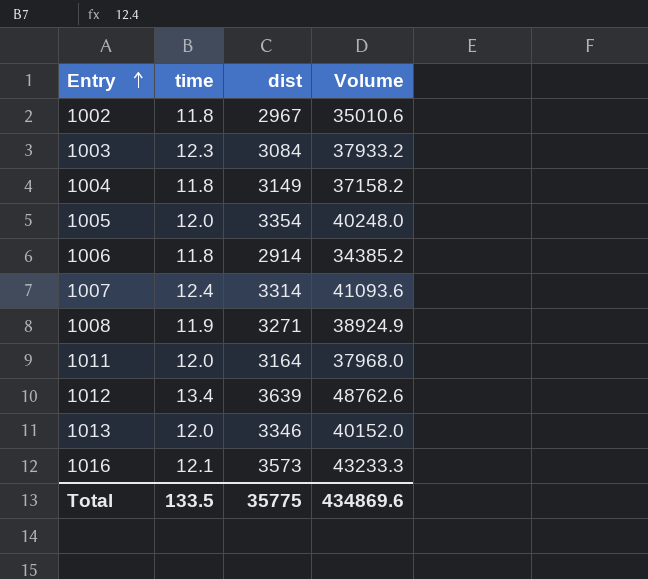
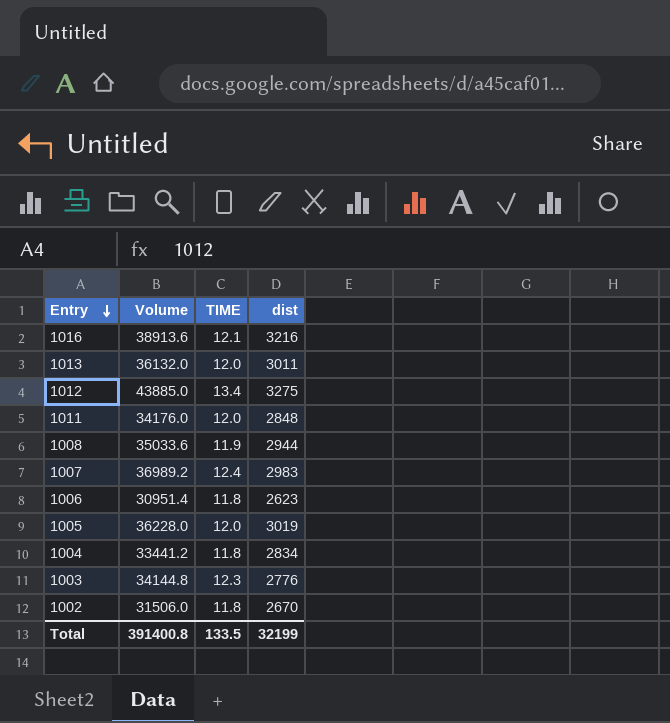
row order: Entry ascending -> Entry descending
column Volume | position: 4 -> 2
column name: time -> TIME
1016 | Volume: 43233.3 -> 38913.6
1016 | dist: 3573 -> 3216
1013 | Volume: 40152.0 -> 36132.0
1013 | dist: 3346 -> 3011
1012 | Volume: 48762.6 -> 43885.0
1012 | dist: 3639 -> 3275
1011 | Volume: 37968.0 -> 34176.0
1011 | dist: 3164 -> 2848
1008 | Volume: 38924.9 -> 35033.6
1008 | dist: 3271 -> 2944
1007 | Volume: 41093.6 -> 36989.2
1007 | dist: 3314 -> 2983
1006 | Volume: 34385.2 -> 30951.4
1006 | dist: 2914 -> 2623
1005 | Volume: 40248.0 -> 36228.0
1005 | dist: 3354 -> 3019
1004 | Volume: 37158.2 -> 33441.2
1004 | dist: 3149 -> 2834
1003 | Volume: 37933.2 -> 34144.8
1003 | dist: 3084 -> 2776
1002 | Volume: 35010.6 -> 31506.0
1002 | dist: 2967 -> 2670
Total | Volume: 434869.6 -> 391400.8
Total | dist: 35775 -> 32199

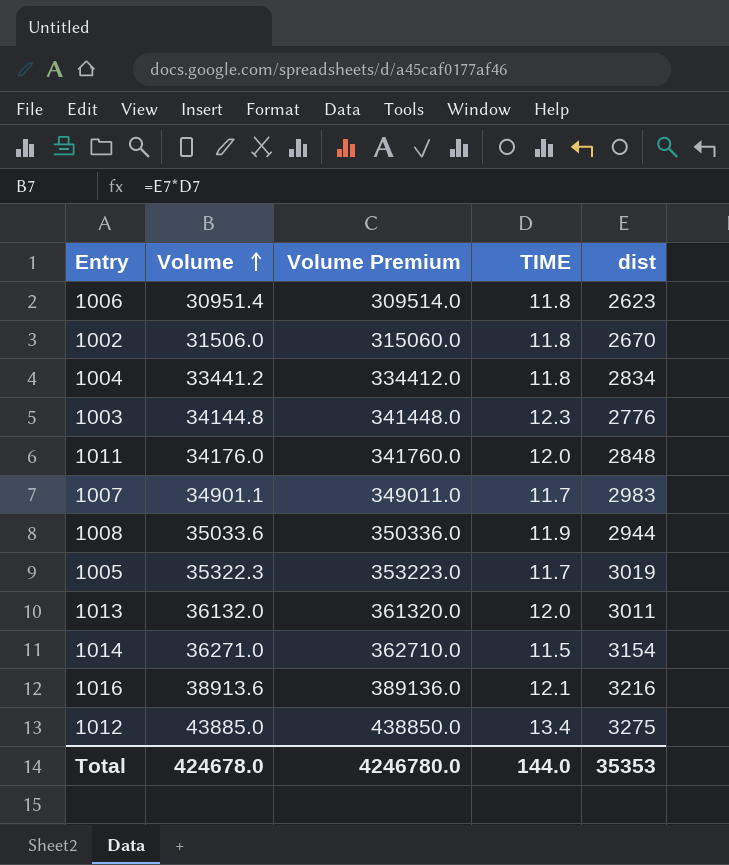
row order: Entry descending -> Volume ascending
column Volume Premium | formula: none -> [Volume] * 10
1007 | Volume: 36989.2 -> 34901.1
1007 | TIME: 12.4 -> 11.7
1005 | Volume: 36228.0 -> 35322.3
1005 | TIME: 12.0 -> 11.7
row 1014: none -> 36271.0 | 362710.0 | 11.5 | 3154
Total | Volume: 391400.8 -> 424678.0
Total | TIME: 133.5 -> 144.0
Total | dist: 32199 -> 35353

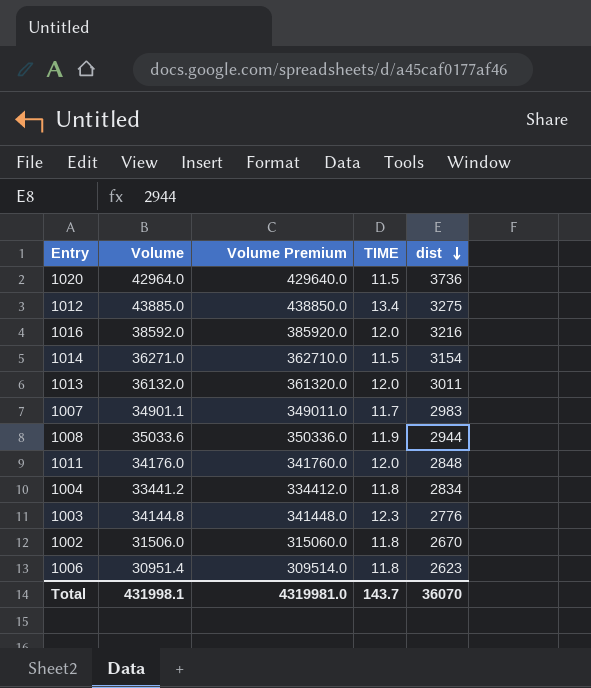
row order: Volume ascending -> dist descending
row 1005: 35322.3 | 353223.0 | 11.7 | 3019 -> none
row 1020: none -> 42964.0 | 429640.0 | 11.5 | 3736
1016 | Volume: 38913.6 -> 38592.0
1016 | Volume Premium: 389136.0 -> 385920.0
1016 | TIME: 12.1 -> 12.0
Total | Volume: 424678.0 -> 431998.1
Total | Volume Premium: 4246780.0 -> 4319981.0
Total | TIME: 144.0 -> 143.7
Total | dist: 35353 -> 36070

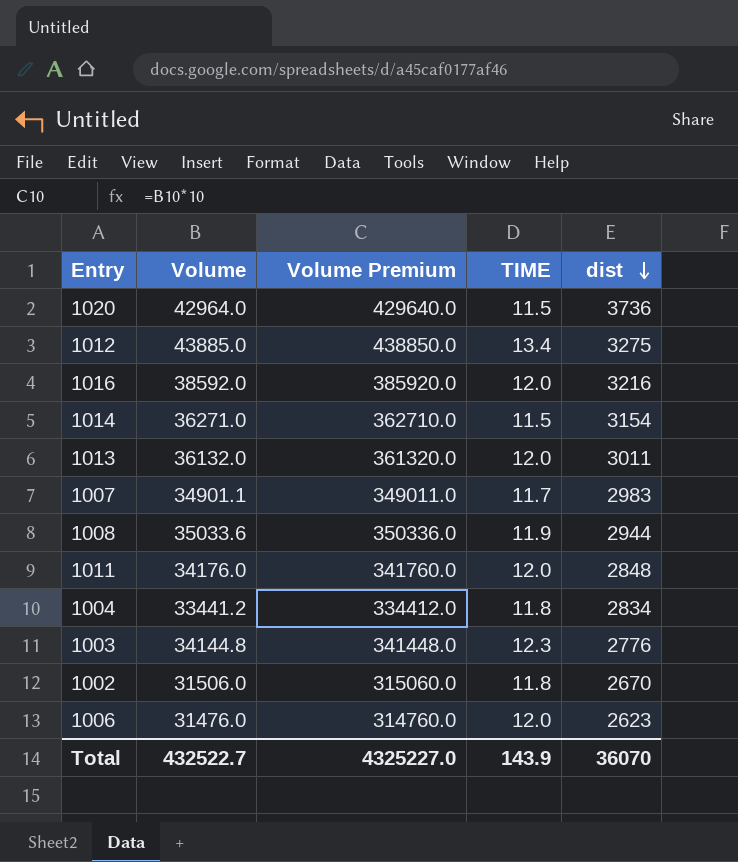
1006 | Volume: 30951.4 -> 31476.0
1006 | Volume Premium: 309514.0 -> 314760.0
1006 | TIME: 11.8 -> 12.0
Total | Volume: 431998.1 -> 432522.7
Total | Volume Premium: 4319981.0 -> 4325227.0
Total | TIME: 143.7 -> 143.9

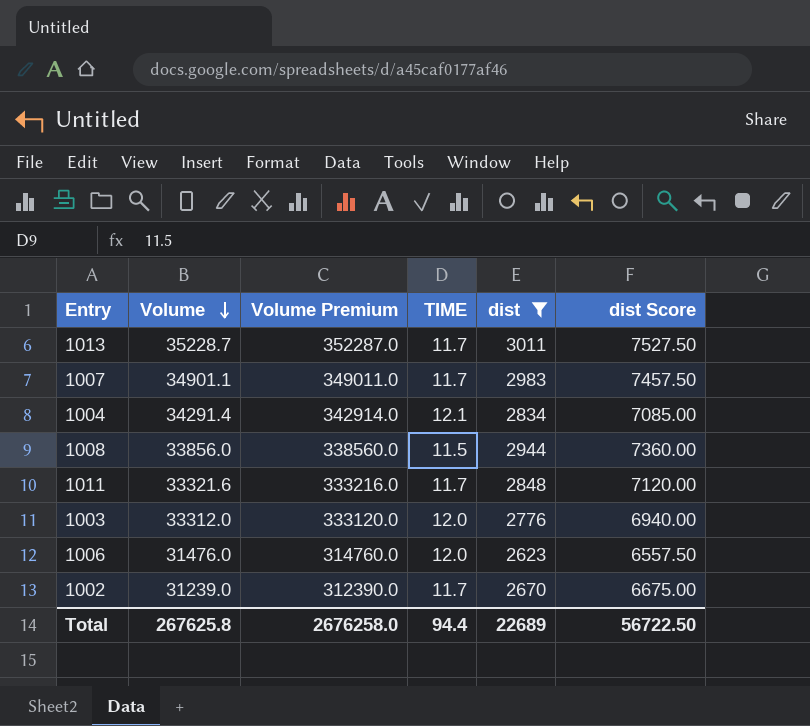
filter: none -> dist <= 3011
row order: dist descending -> Volume descending
column dist Score | formula: none -> [dist] * 2.5
1013 | Volume: 36132.0 -> 35228.7
1013 | Volume Premium: 361320.0 -> 352287.0
1013 | TIME: 12.0 -> 11.7
1004 | Volume: 33441.2 -> 34291.4
1004 | Volume Premium: 334412.0 -> 342914.0
1004 | TIME: 11.8 -> 12.1
1008 | Volume: 35033.6 -> 33856.0
1008 | Volume Premium: 350336.0 -> 338560.0
1008 | TIME: 11.9 -> 11.5
1011 | Volume: 34176.0 -> 33321.6
1011 | Volume Premium: 341760.0 -> 333216.0
1011 | TIME: 12.0 -> 11.7
1003 | Volume: 34144.8 -> 33312.0
1003 | Volume Premium: 341448.0 -> 333120.0
1003 | TIME: 12.3 -> 12.0
1002 | Volume: 31506.0 -> 31239.0
1002 | Volume Premium: 315060.0 -> 312390.0
1002 | TIME: 11.8 -> 11.7
Total | Volume: 432522.7 -> 267625.8
Total | Volume Premium: 4325227.0 -> 2676258.0
Total | TIME: 143.9 -> 94.4
Total | dist: 36070 -> 22689

